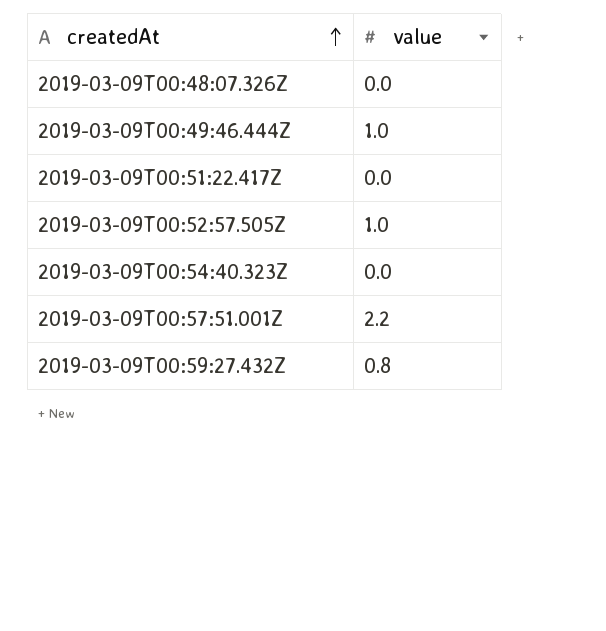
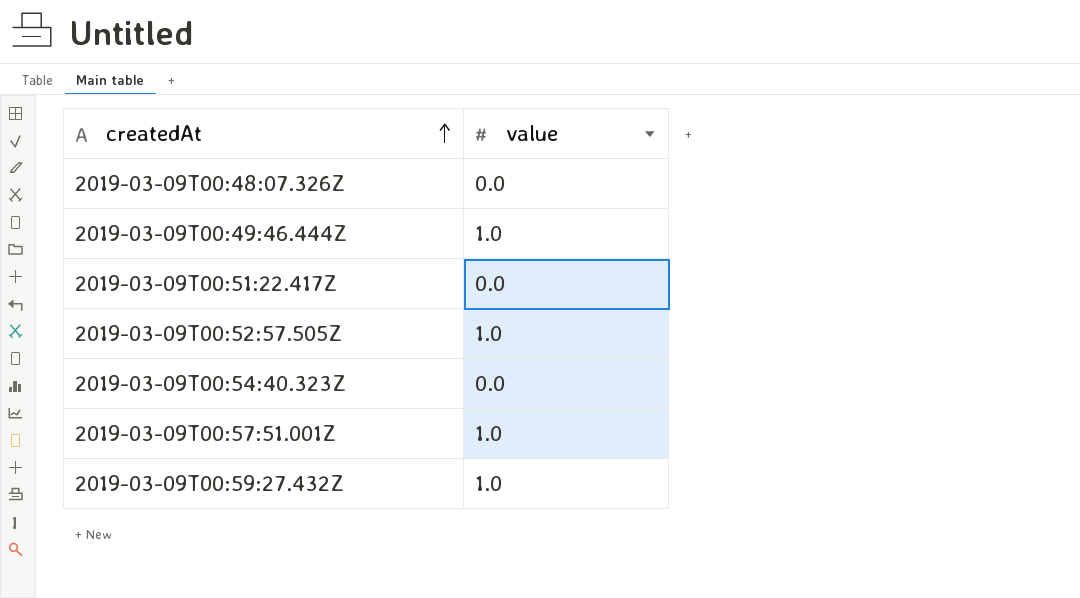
2019-03-09T00:57:51.001Z | value: 2.2 -> 1.0
2019-03-09T00:59:27.432Z | value: 0.8 -> 1.0

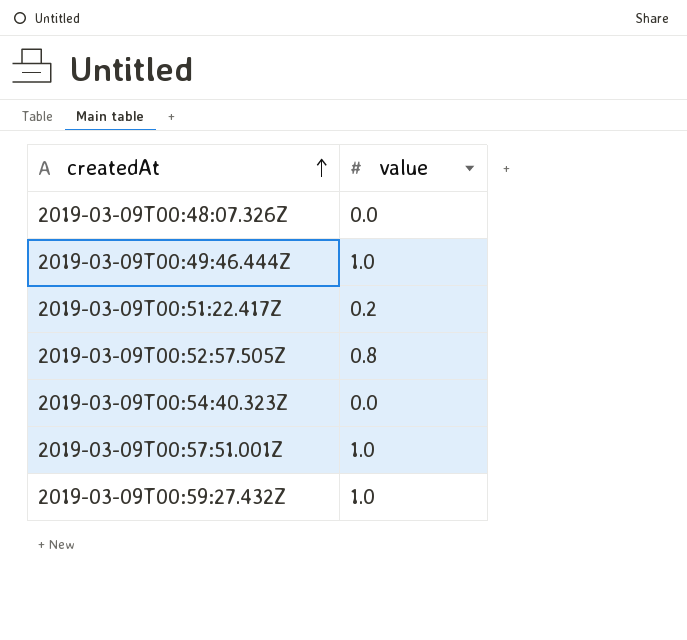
2019-03-09T00:51:22.417Z | value: 0.0 -> 0.2
2019-03-09T00:52:57.505Z | value: 1.0 -> 0.8

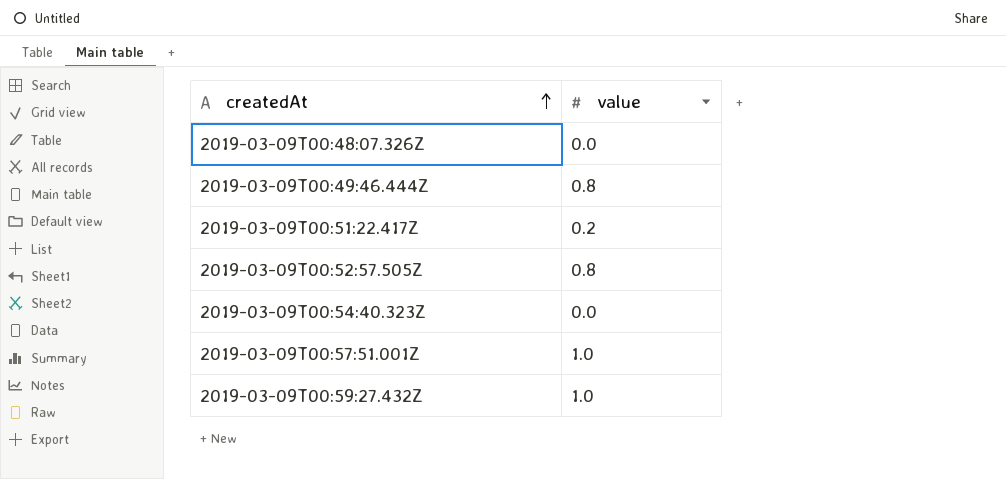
2019-03-09T00:49:46.444Z | value: 1.0 -> 0.8

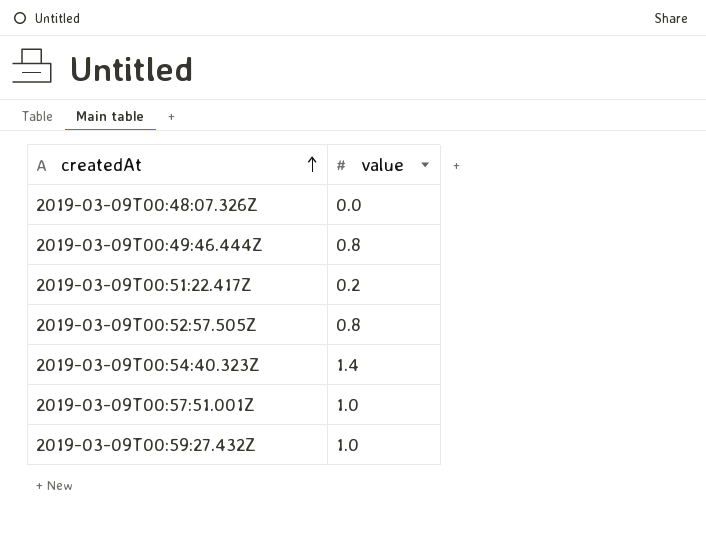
2019-03-09T00:54:40.323Z | value: 0.0 -> 1.4

